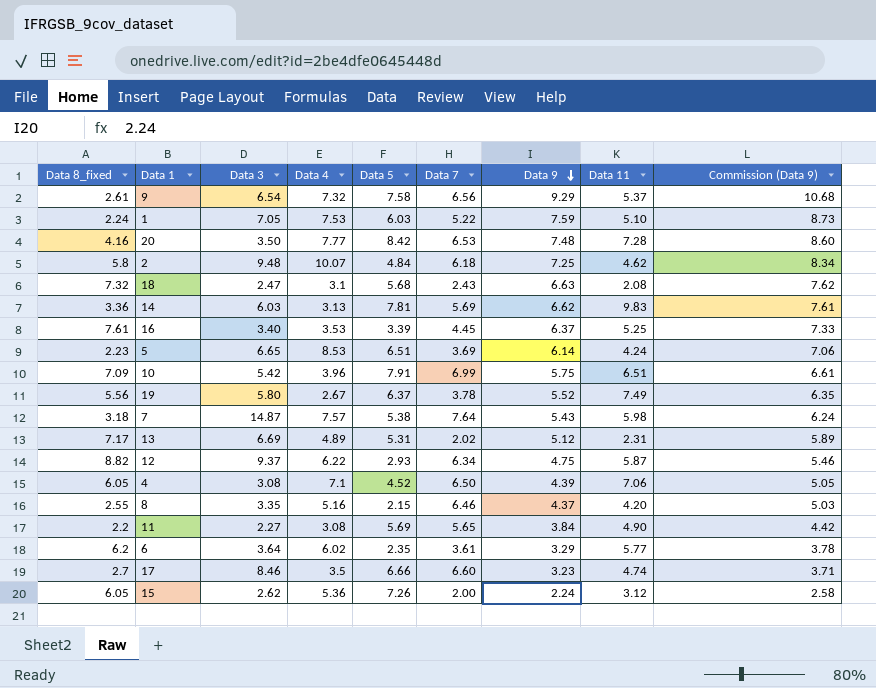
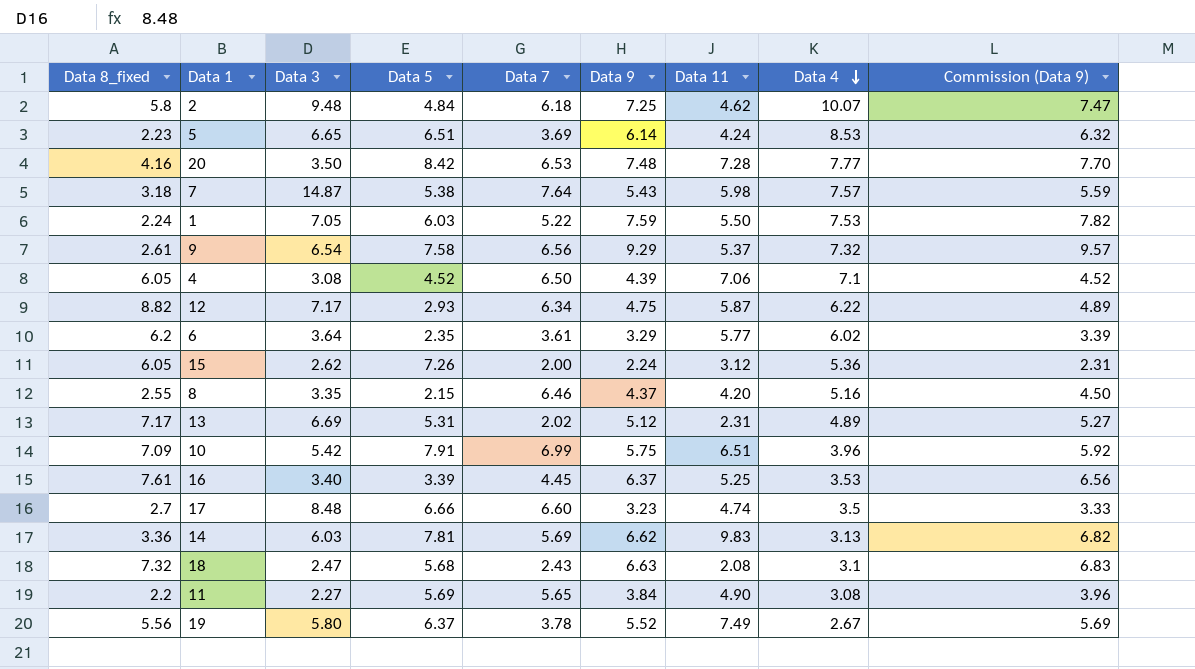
row order: Data 9 descending -> Data 4 descending
column Data 4 | position: 4 -> 8
column Commission (Data 9) | formula: [Data 9] * 1.15 -> [Data 9] * 1.03
1 | Data 11: 5.10 -> 5.50
12 | Data 3: 9.37 -> 7.17
17 | Data 3: 8.46 -> 8.48

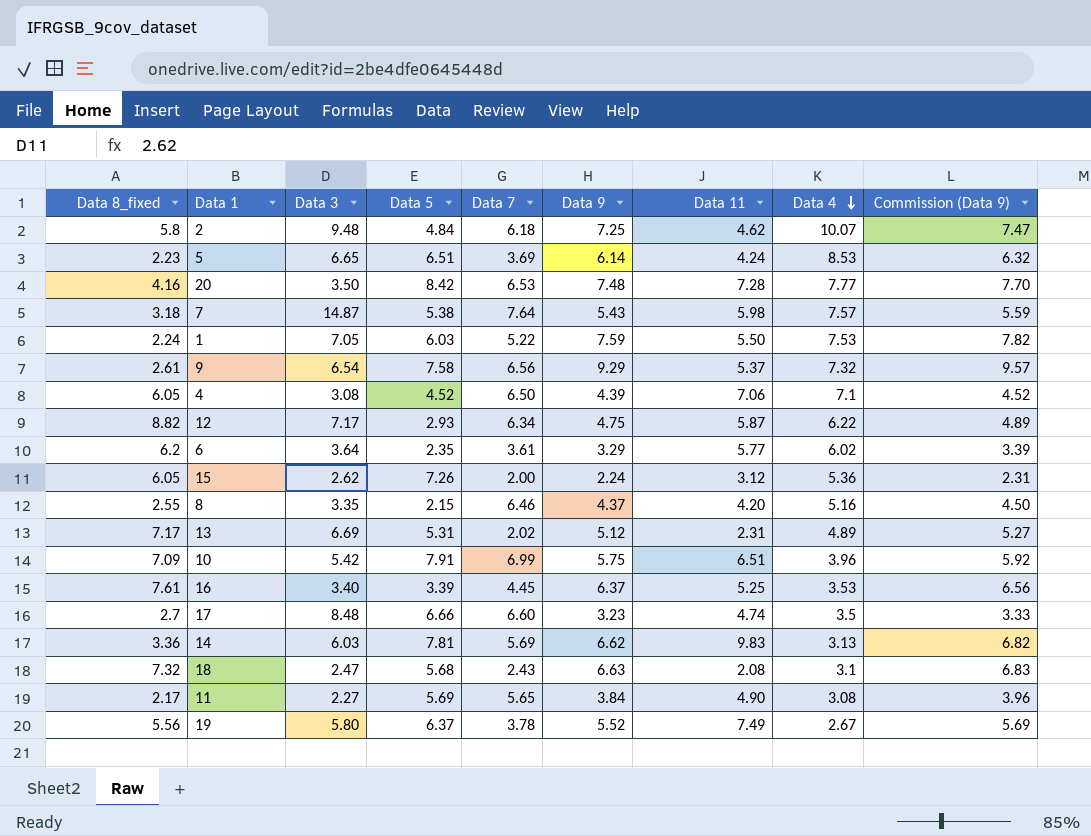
11 | Data 8_fixed: 2.2 -> 2.17

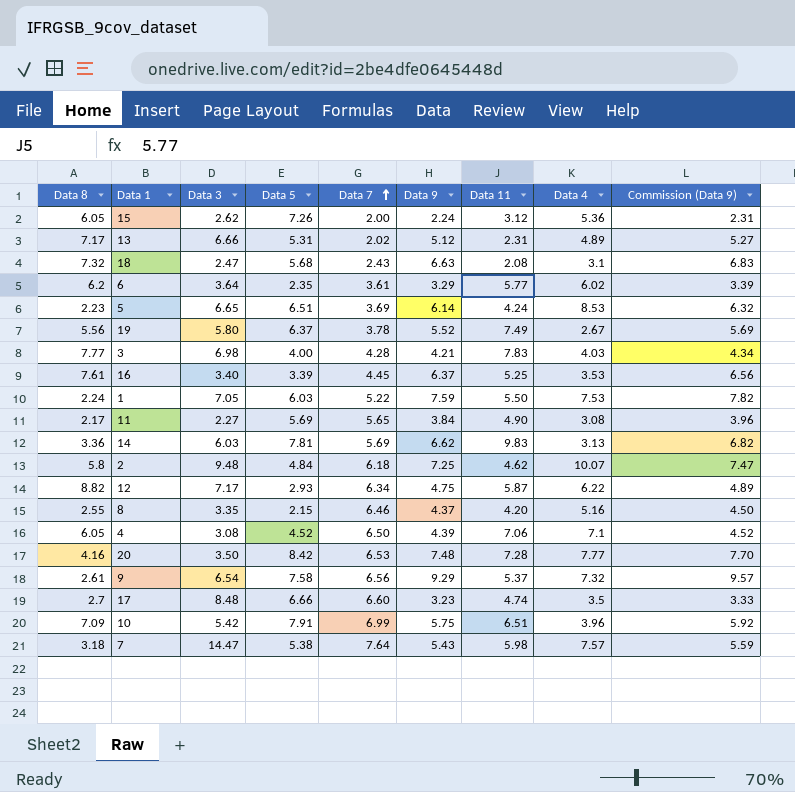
row order: Data 4 descending -> Data 7 ascending
column name: Data 8_fixed -> Data 8
13 | Data 3: 6.69 -> 6.66
row 3: none -> 7.77 | 6.98 | 4.00 | 4.28 | 4.21 | 7.83 | 4.03 | 4.34
7 | Data 3: 14.87 -> 14.47

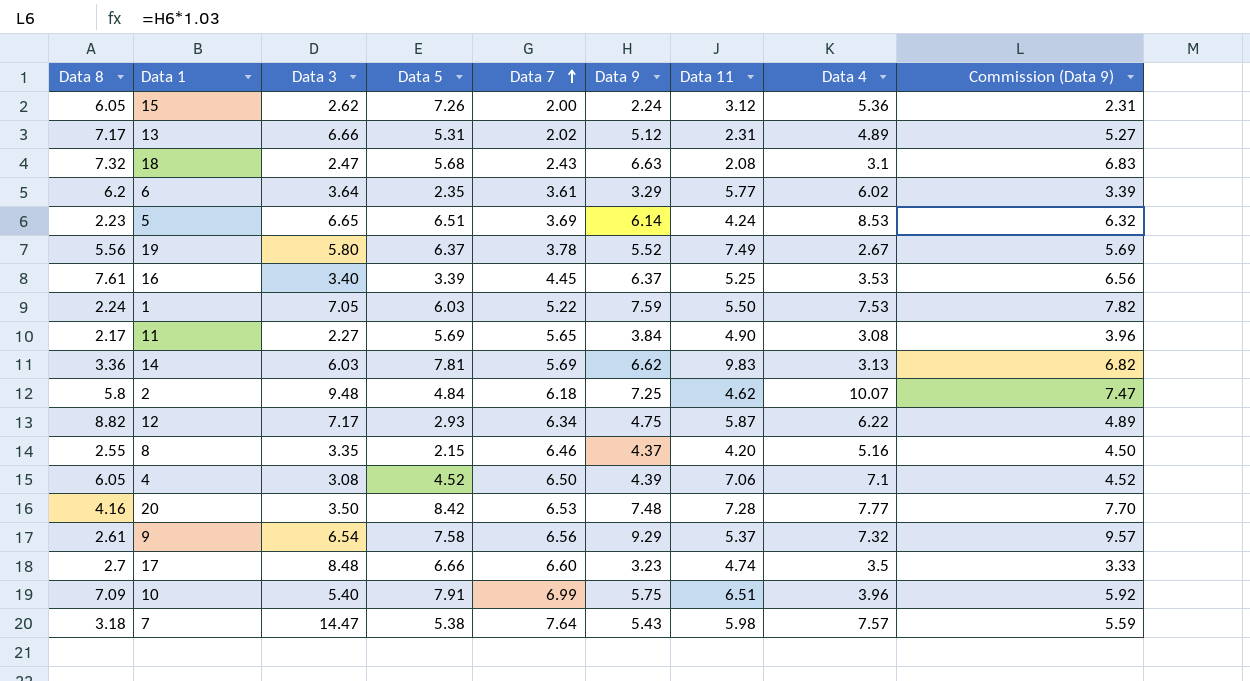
row 3: 7.77 | 6.98 | 4.00 | 4.28 | 4.21 | 7.83 | 4.03 | 4.34 -> none
10 | Data 3: 5.42 -> 5.40

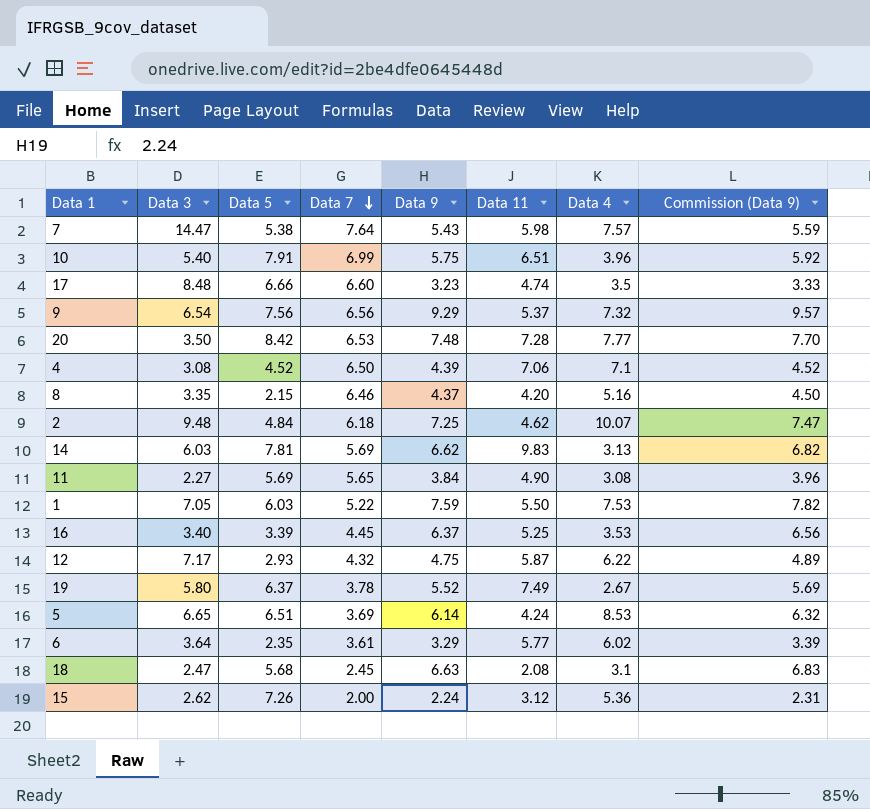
row order: Data 7 ascending -> Data 7 descending
column Data 8 | position: 1 -> none
row 13: 7.17 | 6.66 | 5.31 | 2.02 | 5.12 | 2.31 | 4.89 | 5.27 -> none
9 | Data 5: 7.58 -> 7.56
12 | Data 7: 6.34 -> 4.32
18 | Data 7: 2.43 -> 2.45

